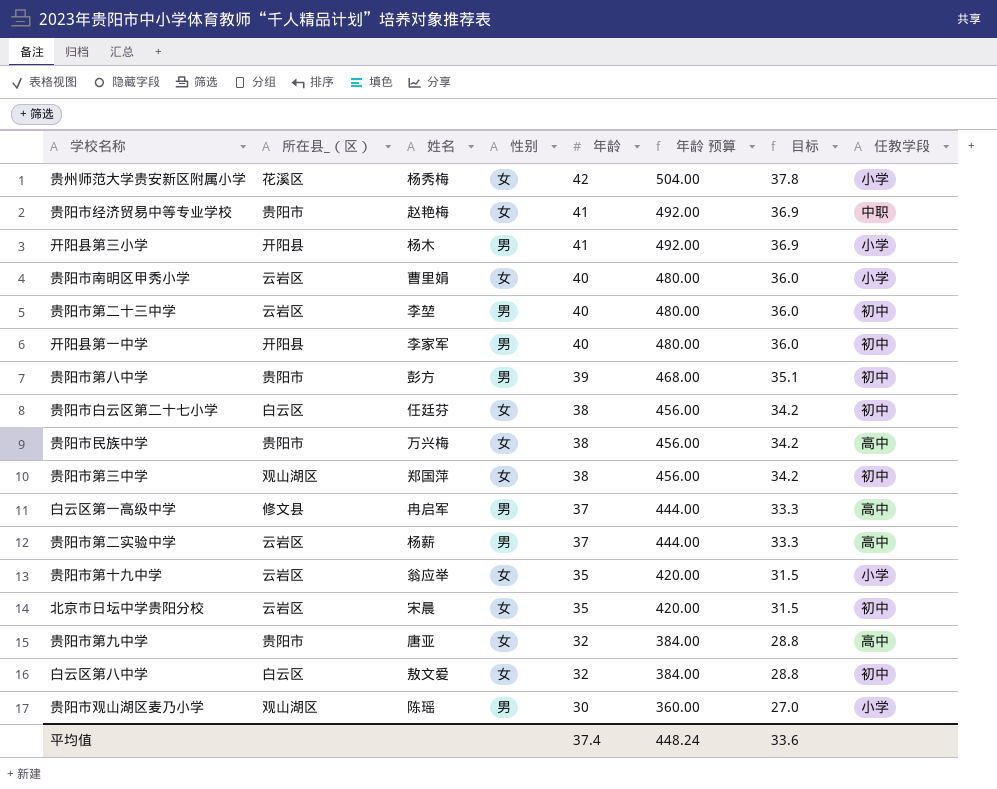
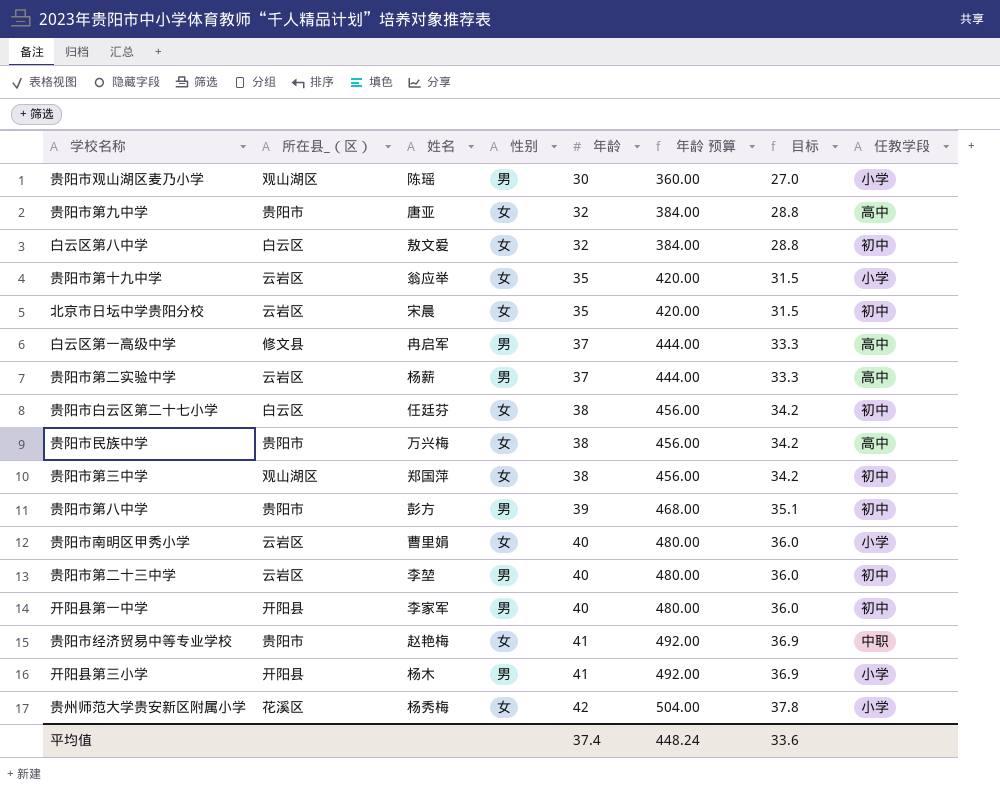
row order: 年龄 descending -> 年龄 ascending

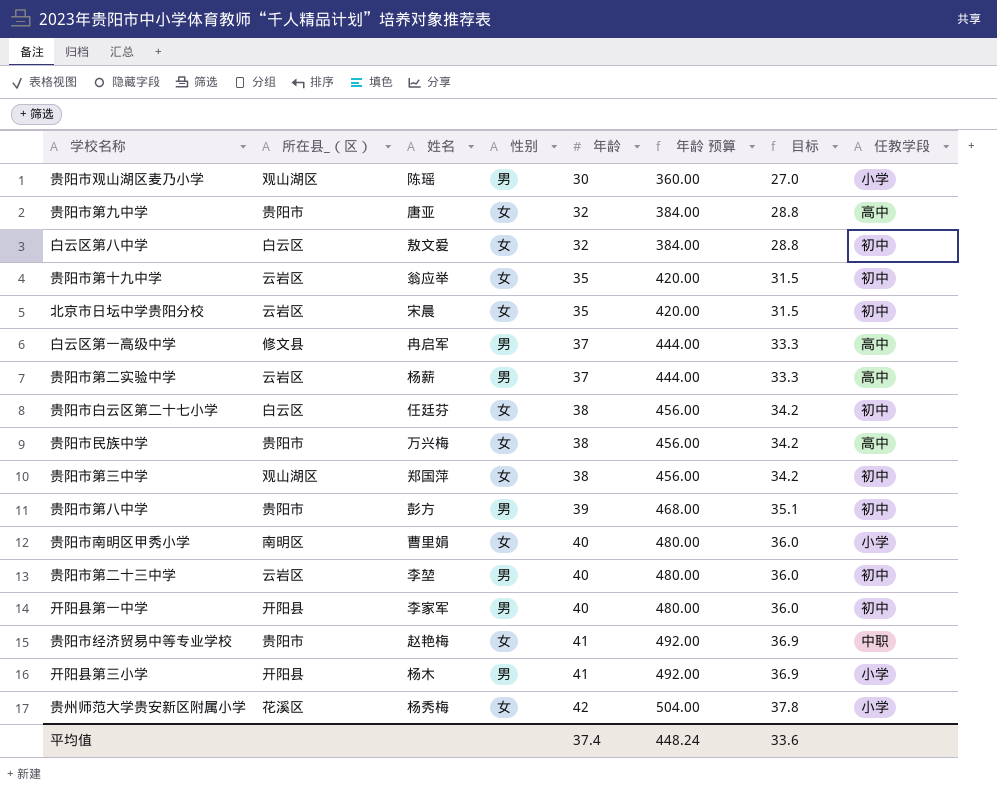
贵阳市第十九中学 | 任教学段: 小学 -> 初中
贵阳市南明区甲秀小学 | 所在县_（区）: 云岩区 -> 南明区

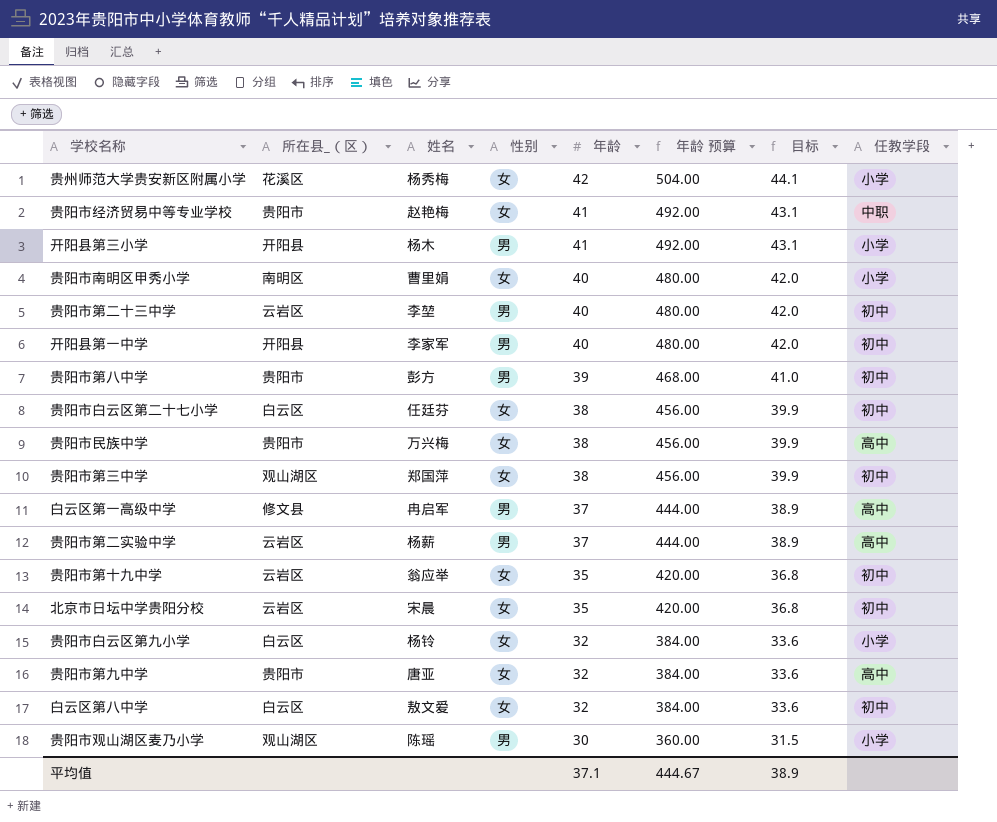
row order: 年龄 ascending -> 年龄 descending
column 目标 | formula: [年龄] * 0.9 -> [年龄] * 1.05
row 贵阳市白云区第九小学: none -> 白云区 | 杨铃 | 女 | 32 | 384.00 | 33.6 | 小学
平均值 | 年龄: 37.4 -> 37.1
平均值 | 年龄 预算: 448.24 -> 444.67
平均值 | 目标: 33.6 -> 38.9

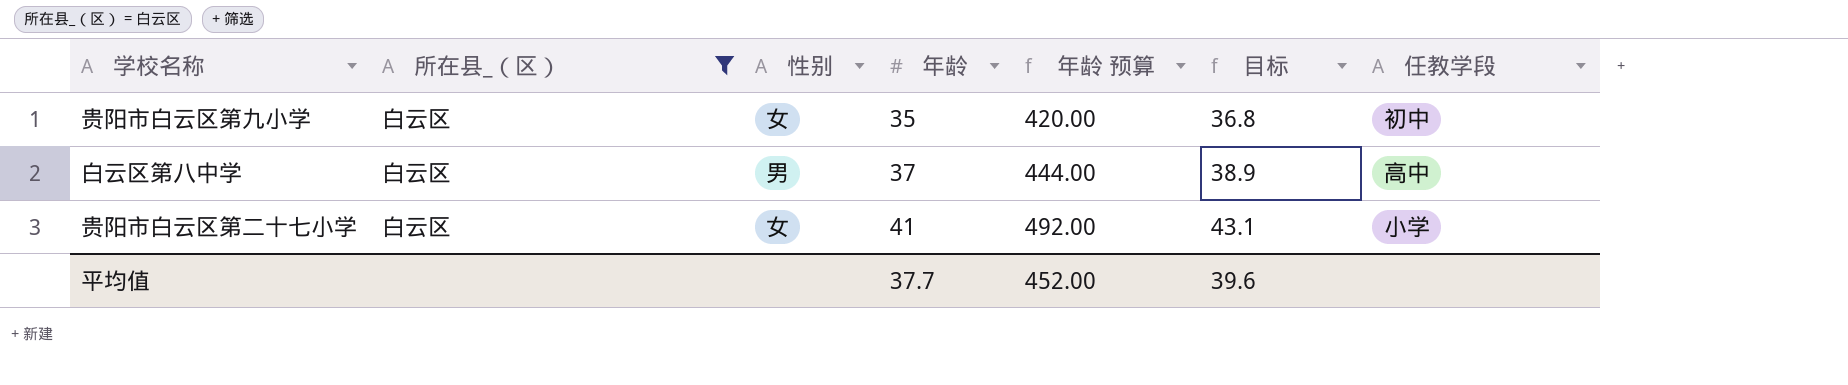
filter: none -> 所在县_（区） = 白云区
row order: 年龄 descending -> 年龄 ascending
column 姓名 | position: 3 -> none
贵阳市白云区第九小学 | 年龄: 32 -> 35
贵阳市白云区第九小学 | 年龄 预算: 384.00 -> 420.00
贵阳市白云区第九小学 | 目标: 33.6 -> 36.8
贵阳市白云区第九小学 | 任教学段: 小学 -> 初中
白云区第八中学 | 性别: 女 -> 男
白云区第八中学 | 年龄: 32 -> 37
白云区第八中学 | 年龄 预算: 384.00 -> 444.00
白云区第八中学 | 目标: 33.6 -> 38.9
白云区第八中学 | 任教学段: 初中 -> 高中
贵阳市白云区第二十七小学 | 年龄: 38 -> 41
贵阳市白云区第二十七小学 | 年龄 预算: 456.00 -> 492.00
贵阳市白云区第二十七小学 | 目标: 39.9 -> 43.1
贵阳市白云区第二十七小学 | 任教学段: 初中 -> 小学
平均值 | 年龄: 37.1 -> 37.7
平均值 | 年龄 预算: 444.67 -> 452.00
平均值 | 目标: 38.9 -> 39.6

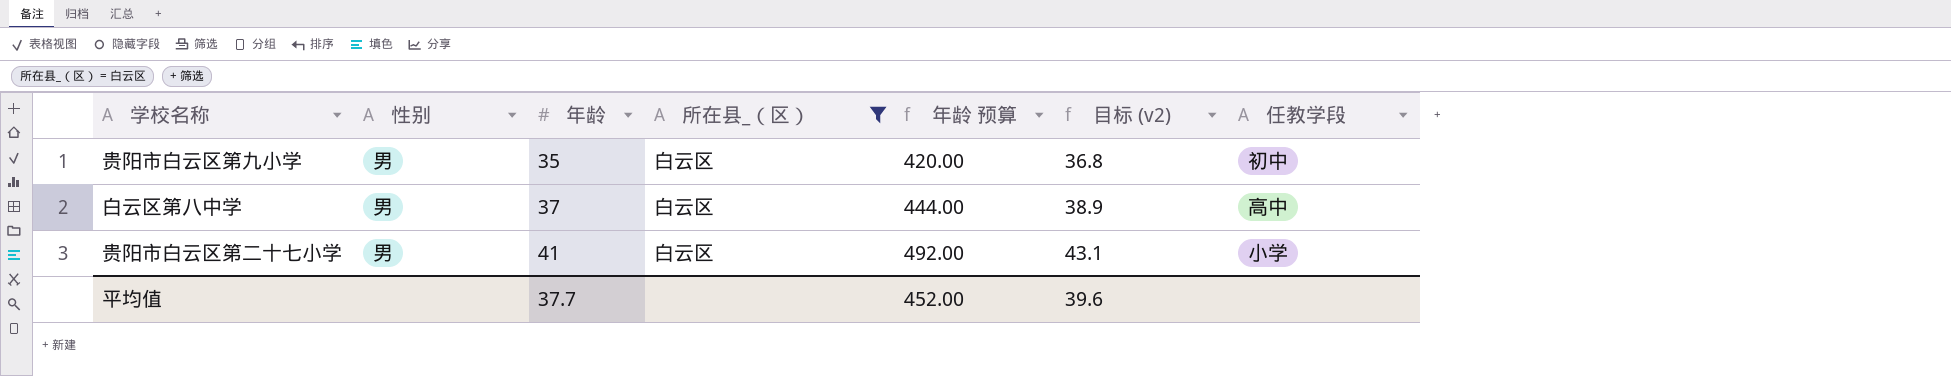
column 所在县_（区） | position: 2 -> 4
column name: 目标 -> 目标 (v2)
贵阳市白云区第九小学 | 性别: 女 -> 男
贵阳市白云区第二十七小学 | 性别: 女 -> 男

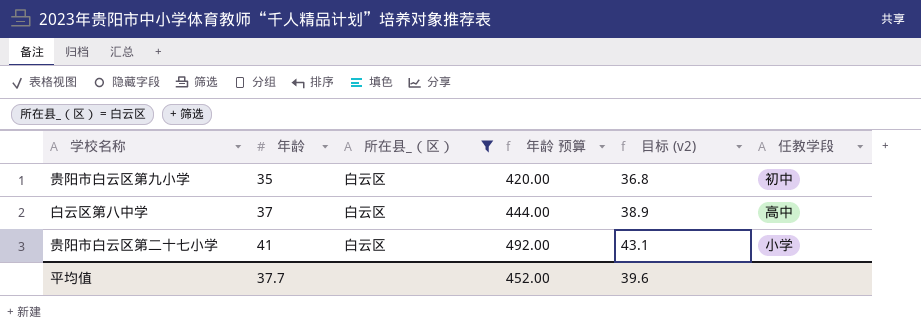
column 性别 | position: 2 -> none

